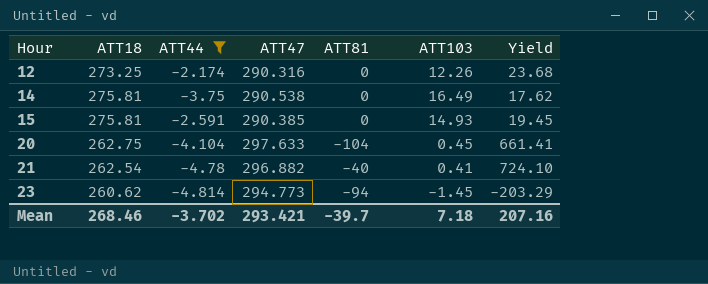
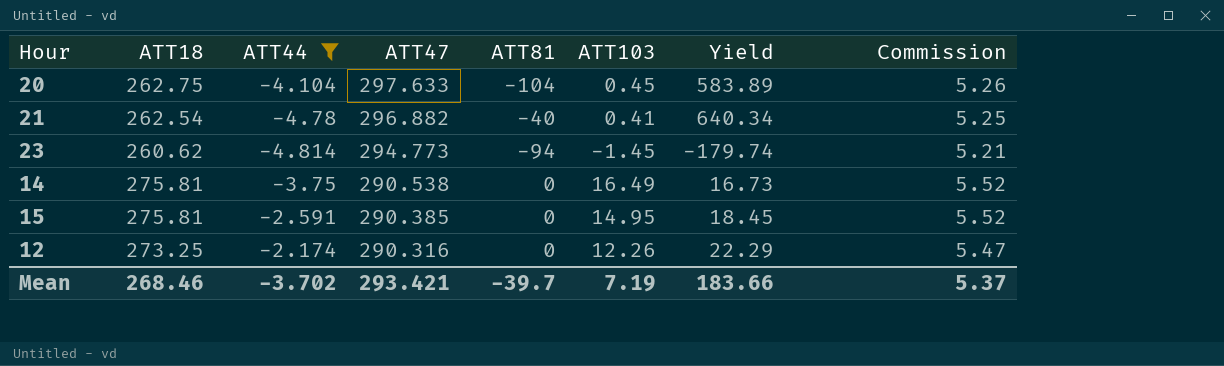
row order: Hour ascending -> ATT47 descending
column Yield | formula: [ATT47] / [ATT103] -> [ATT18] / [ATT103]
column Commission | formula: none -> [ATT18] * 0.02
15 | ATT103: 14.93 -> 14.95
Mean | ATT103: 7.18 -> 7.19
Mean | Yield: 207.16 -> 183.66

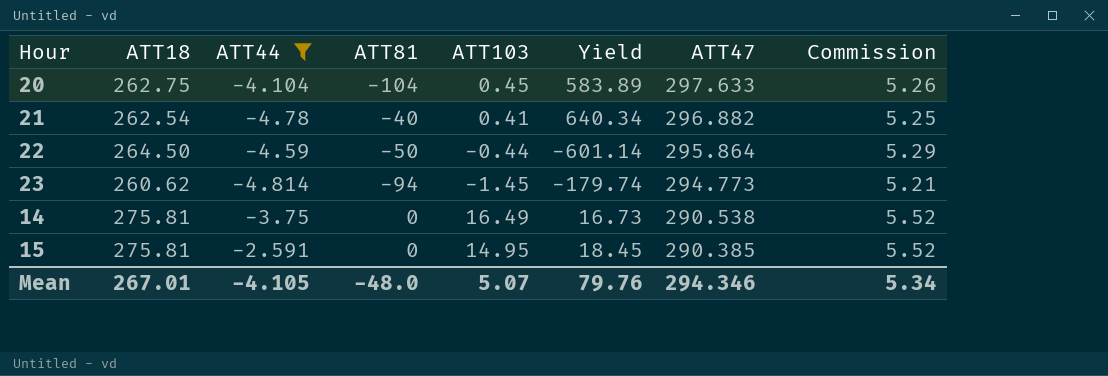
column ATT47 | position: 4 -> 7
row 12: 273.25 | -2.174 | 290.316 | 0 | 12.26 | 22.29 | 5.47 -> none
row 22: none -> 264.50 | -4.59 | -50 | -0.44 | -601.14 | 295.864 | 5.29
Mean | ATT18: 268.46 -> 267.01
Mean | ATT44: -3.702 -> -4.105
Mean | ATT81: -39.7 -> -48.0
Mean | ATT103: 7.19 -> 5.07
Mean | Yield: 183.66 -> 79.76
Mean | ATT47: 293.421 -> 294.346
Mean | Commission: 5.37 -> 5.34

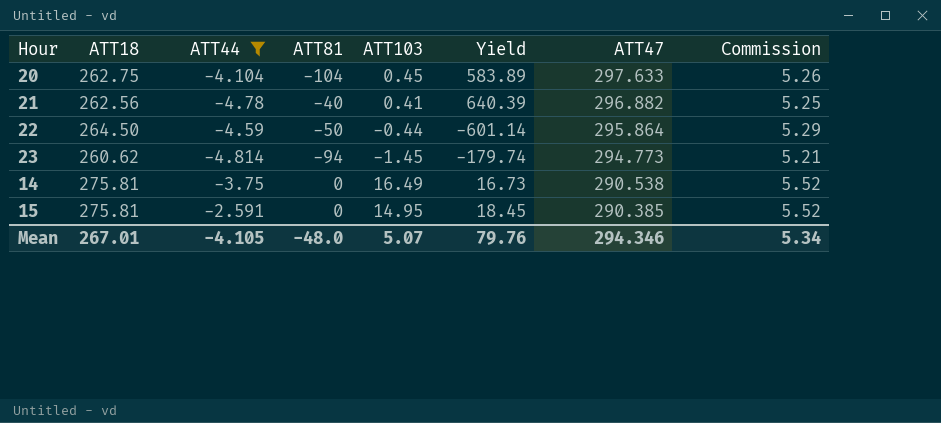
21 | ATT18: 262.54 -> 262.56
21 | Yield: 640.34 -> 640.39

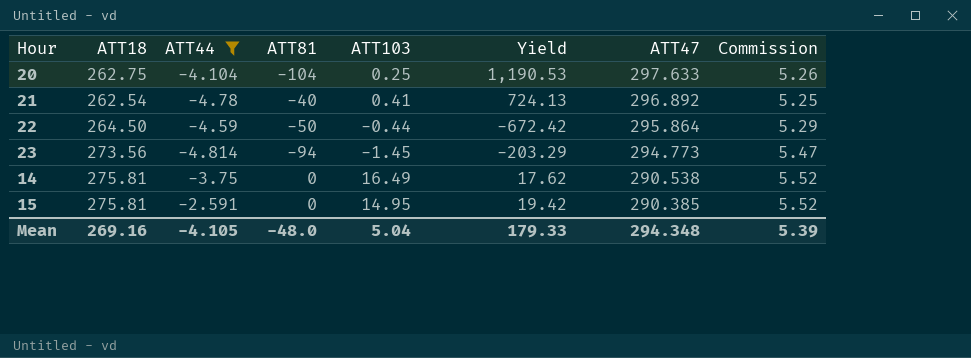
column Yield | formula: [ATT18] / [ATT103] -> [ATT47] / [ATT103]
20 | ATT103: 0.45 -> 0.25
21 | ATT18: 262.56 -> 262.54
21 | ATT47: 296.882 -> 296.892
23 | ATT18: 260.62 -> 273.56
23 | Commission: 5.21 -> 5.47
Mean | ATT18: 267.01 -> 269.16
Mean | ATT103: 5.07 -> 5.04
Mean | Yield: 79.76 -> 179.33
Mean | ATT47: 294.346 -> 294.348
Mean | Commission: 5.34 -> 5.39

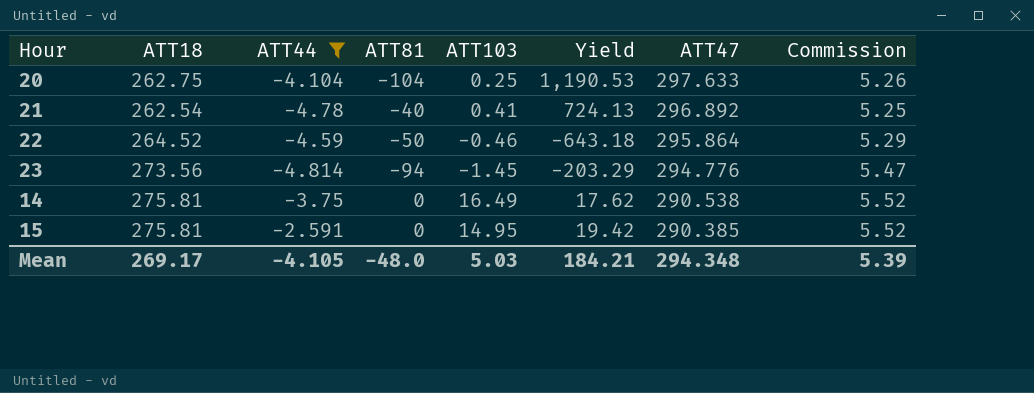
22 | ATT18: 264.50 -> 264.52
22 | ATT103: -0.44 -> -0.46
22 | Yield: -672.42 -> -643.18
23 | ATT47: 294.773 -> 294.776
Mean | ATT18: 269.16 -> 269.17
Mean | ATT103: 5.04 -> 5.03
Mean | Yield: 179.33 -> 184.21

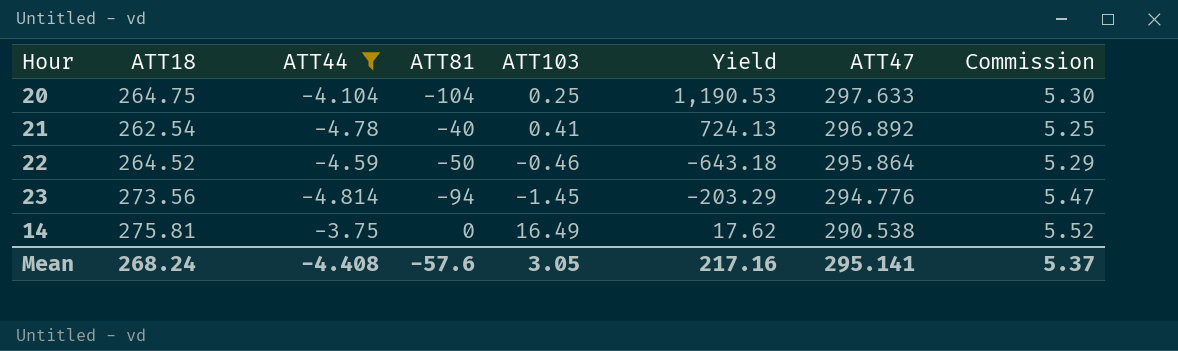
row 15: 275.81 | -2.591 | 0 | 14.95 | 19.42 | 290.385 | 5.52 -> none
20 | ATT18: 262.75 -> 264.75
20 | Commission: 5.26 -> 5.30
Mean | ATT18: 269.17 -> 268.24
Mean | ATT44: -4.105 -> -4.408
Mean | ATT81: -48.0 -> -57.6
Mean | ATT103: 5.03 -> 3.05
Mean | Yield: 184.21 -> 217.16
Mean | ATT47: 294.348 -> 295.141
Mean | Commission: 5.39 -> 5.37

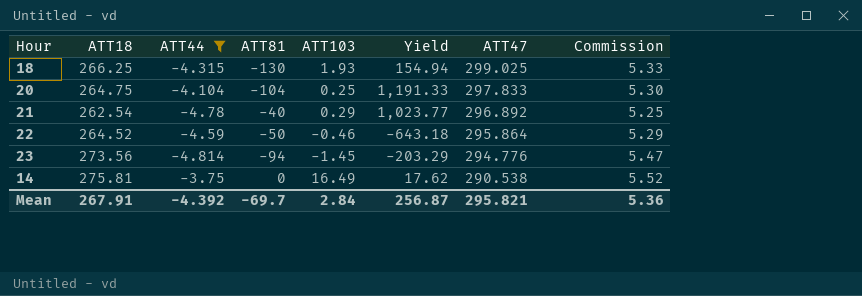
row 18: none -> 266.25 | -4.315 | -130 | 1.93 | 154.94 | 299.025 | 5.33
20 | Yield: 1,190.53 -> 1,191.33
20 | ATT47: 297.633 -> 297.833
21 | ATT103: 0.41 -> 0.29
21 | Yield: 724.13 -> 1,023.77
Mean | ATT18: 268.24 -> 267.91
Mean | ATT44: -4.408 -> -4.392
Mean | ATT81: -57.6 -> -69.7
Mean | ATT103: 3.05 -> 2.84
Mean | Yield: 217.16 -> 256.87
Mean | ATT47: 295.141 -> 295.821
Mean | Commission: 5.37 -> 5.36

